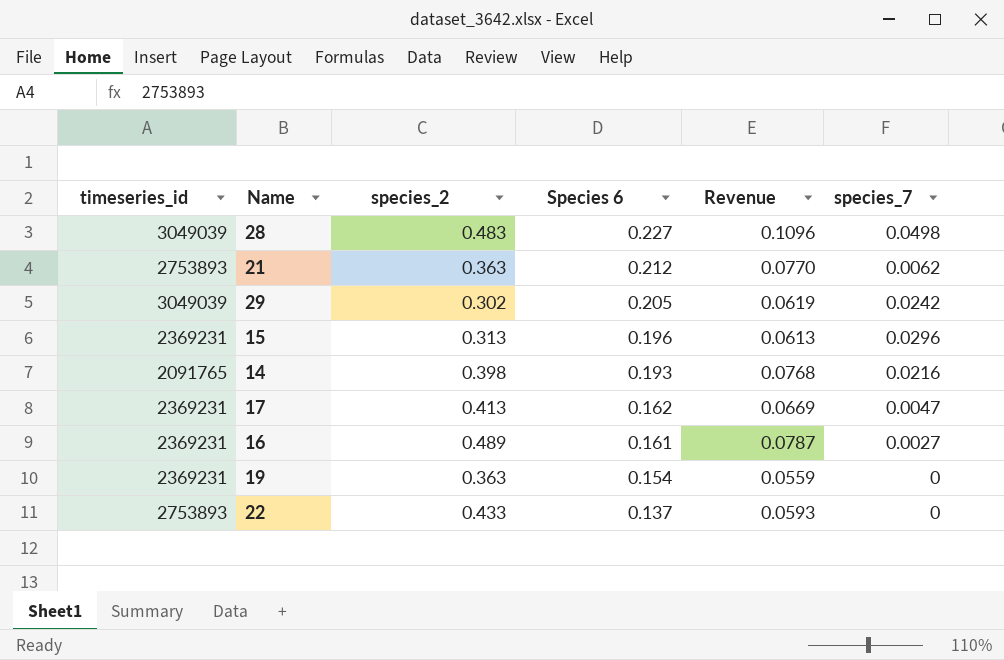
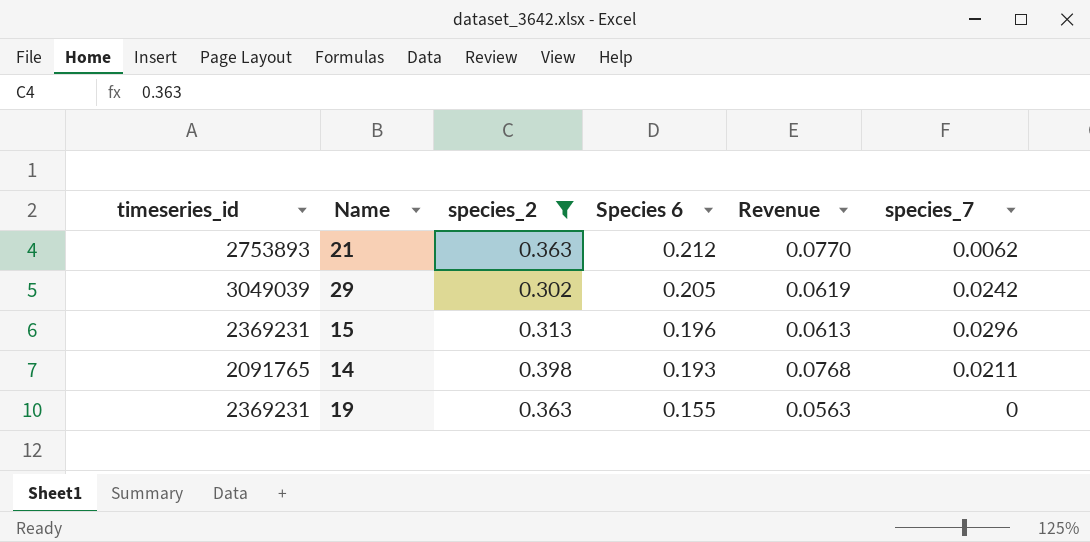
filter: none -> species_2 <= 0.398
14 | species_7: 0.0216 -> 0.0211
19 | Species 6: 0.154 -> 0.155
19 | Revenue: 0.0559 -> 0.0563

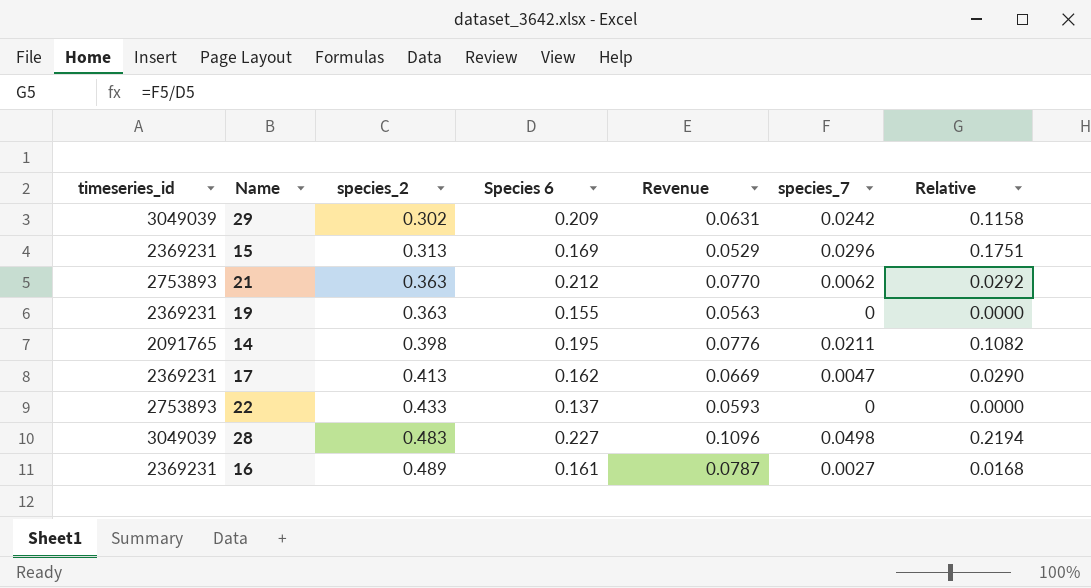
filter: species_2 <= 0.398 -> none
row order: Species 6 descending -> species_2 ascending
column Relative | formula: none -> [species_7] / [Species 6]
29 | Species 6: 0.205 -> 0.209
29 | Revenue: 0.0619 -> 0.0631
15 | Species 6: 0.196 -> 0.169
15 | Revenue: 0.0613 -> 0.0529
14 | Species 6: 0.193 -> 0.195
14 | Revenue: 0.0768 -> 0.0776

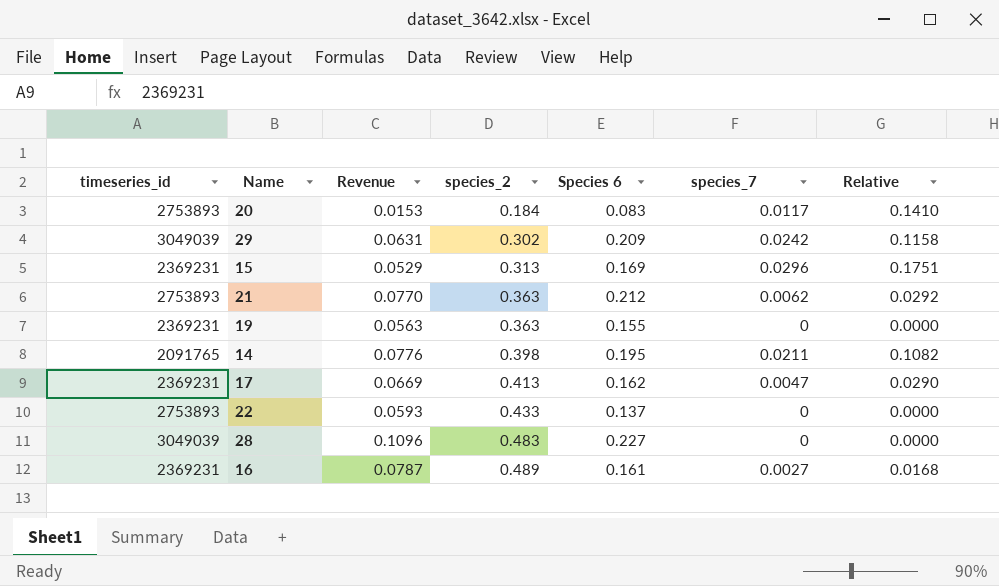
column Revenue | position: 5 -> 3
row 20: none -> 2753893 | 0.0153 | 0.184 | 0.083 | 0.0117 | 0.1410
28 | species_7: 0.0498 -> 0
28 | Relative: 0.2194 -> 0.0000

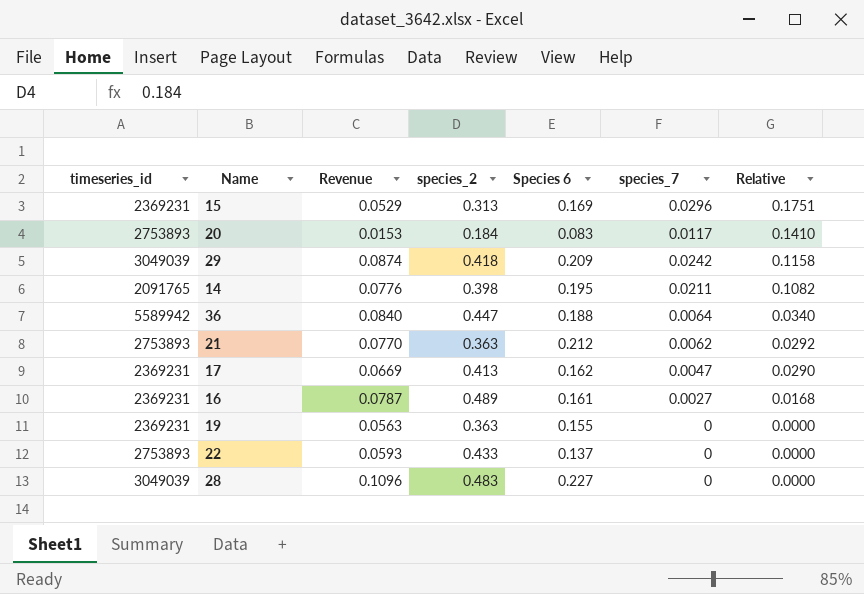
row order: species_2 ascending -> Relative descending
29 | Revenue: 0.0631 -> 0.0874
29 | species_2: 0.302 -> 0.418
row 36: none -> 5589942 | 0.0840 | 0.447 | 0.188 | 0.0064 | 0.0340

